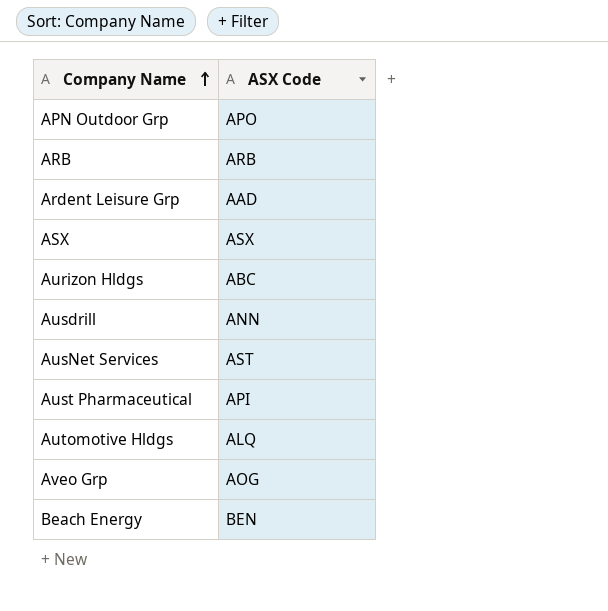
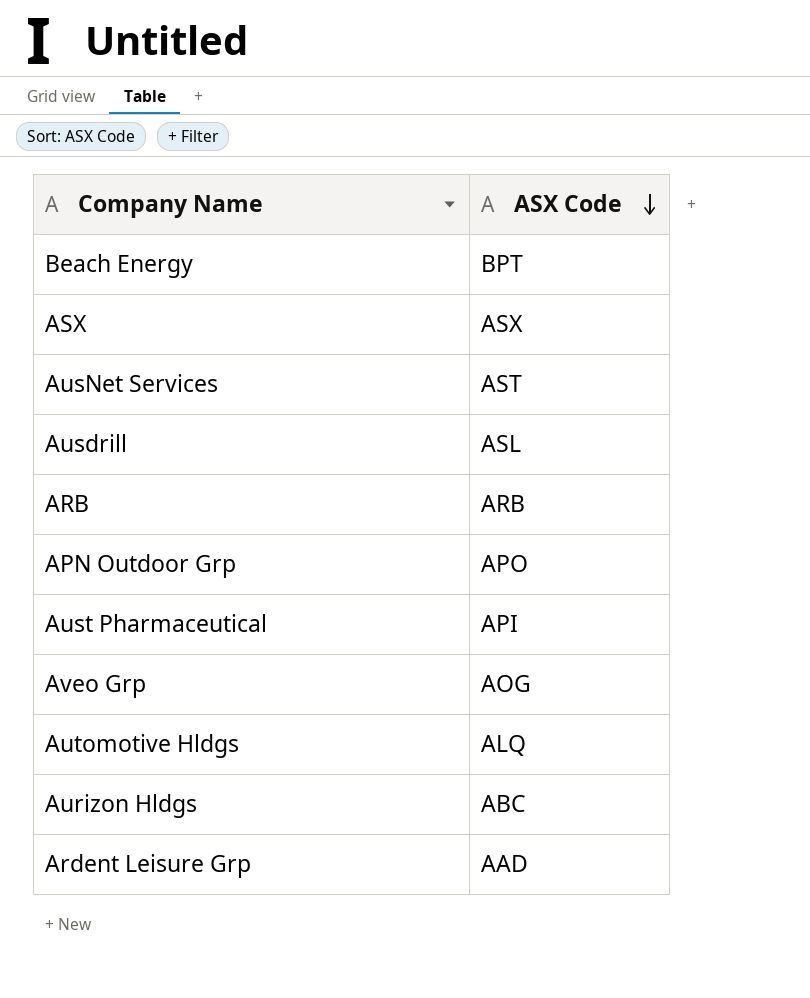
row order: Company Name ascending -> ASX Code descending
Beach Energy | ASX Code: BEN -> BPT
Ausdrill | ASX Code: ANN -> ASL

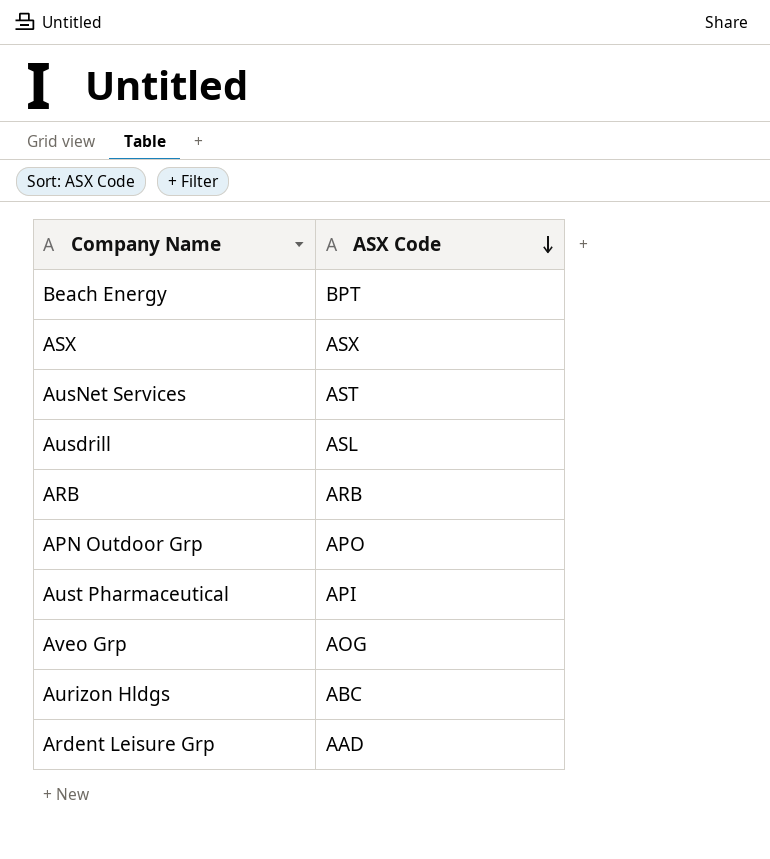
row Automotive Hldgs: ALQ -> none

